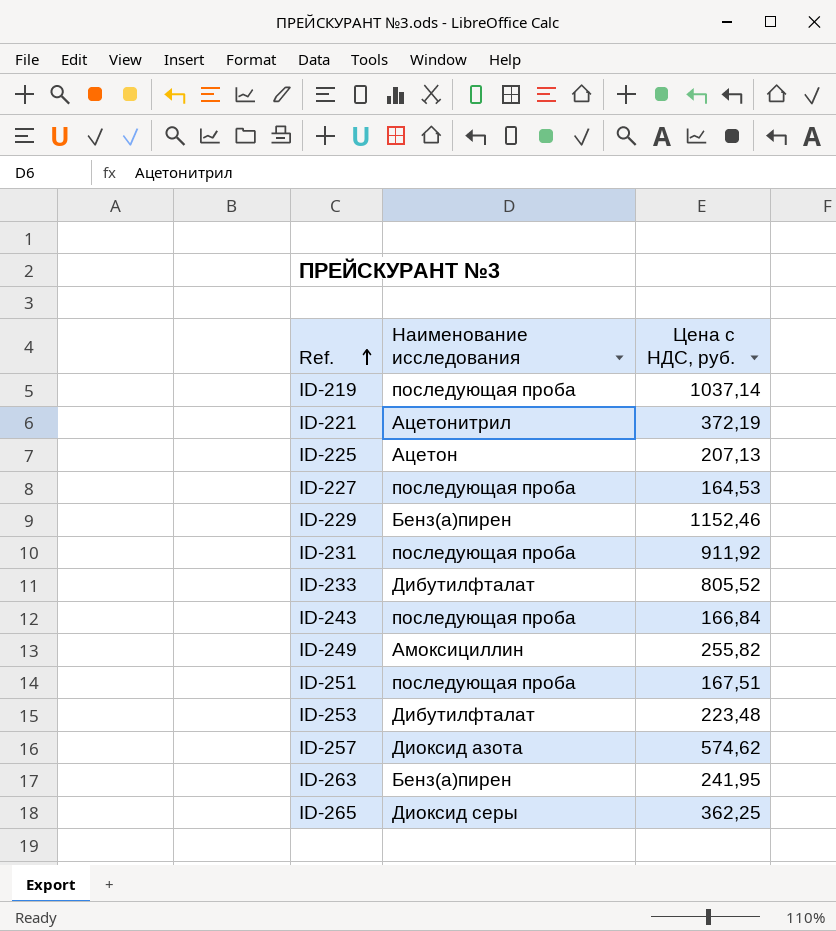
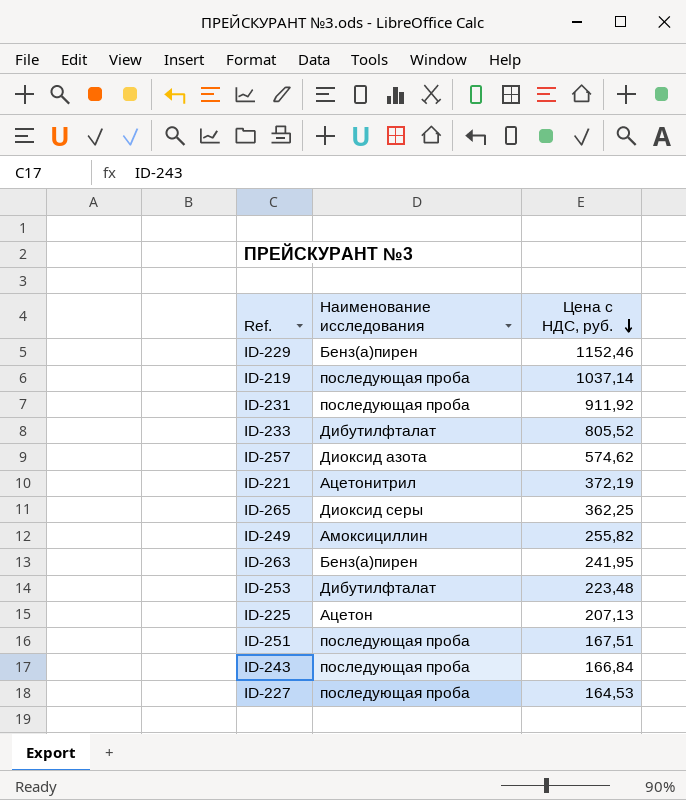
row order: Ref. ascending -> Цена с НДС, руб. descending

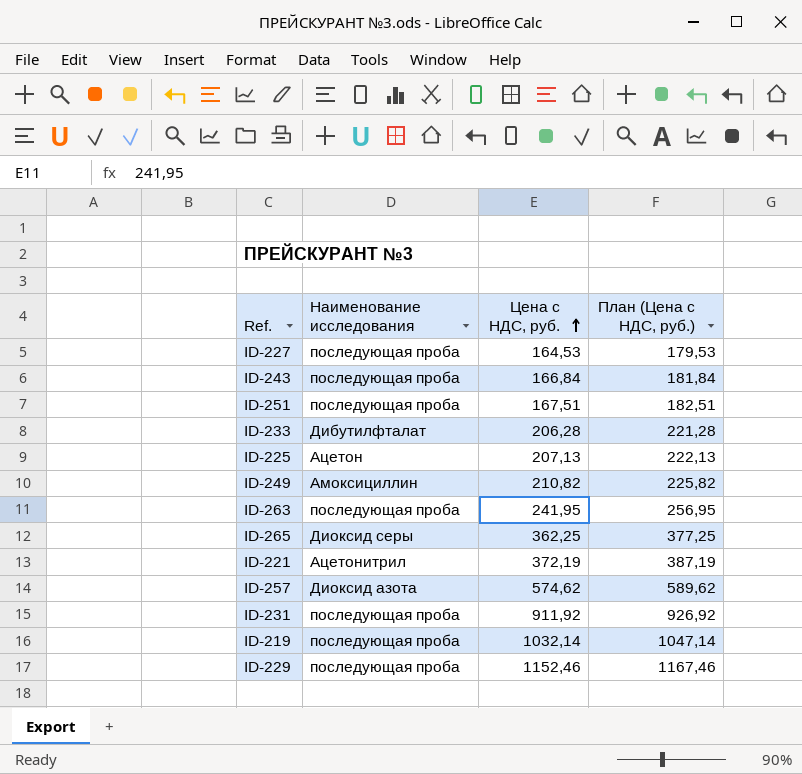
row order: Цена с НДС, руб. descending -> Цена с НДС, руб. ascending
column План (Цена с НДС, руб.) | formula: none -> [Цена с НДС, руб.] + 15
row ID-253: Дибутилфталат | 223,48 -> none
ID-233 | Цена с НДС, руб.: 805,52 -> 206,28
ID-249 | Цена с НДС, руб.: 255,82 -> 210,82
ID-263 | Наименование исследования: Бенз(а)пирен -> последующая проба
ID-219 | Цена с НДС, руб.: 1037,14 -> 1032,14
ID-229 | Наименование исследования: Бенз(а)пирен -> последующая проба

